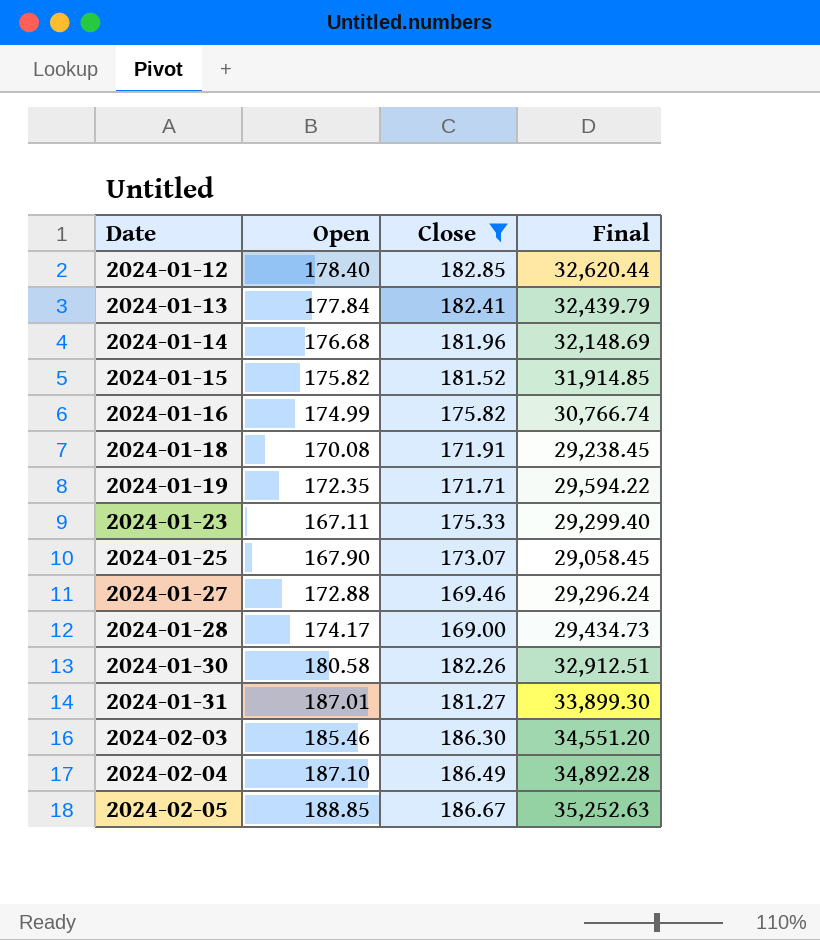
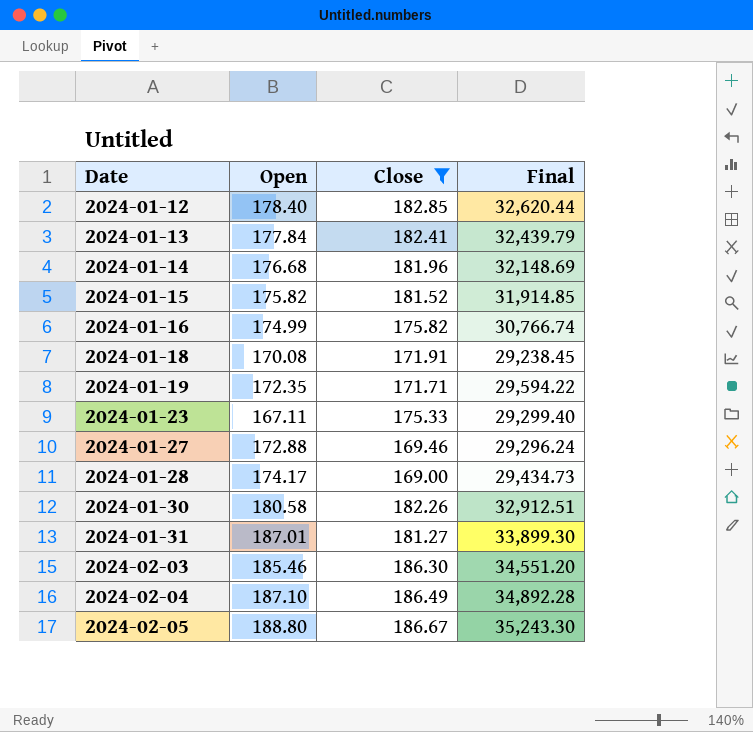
row 2024-01-25: 167.90 | 173.07 | 29,058.45 -> none
2024-02-05 | Open: 188.85 -> 188.80
2024-02-05 | Final: 35,252.63 -> 35,243.30

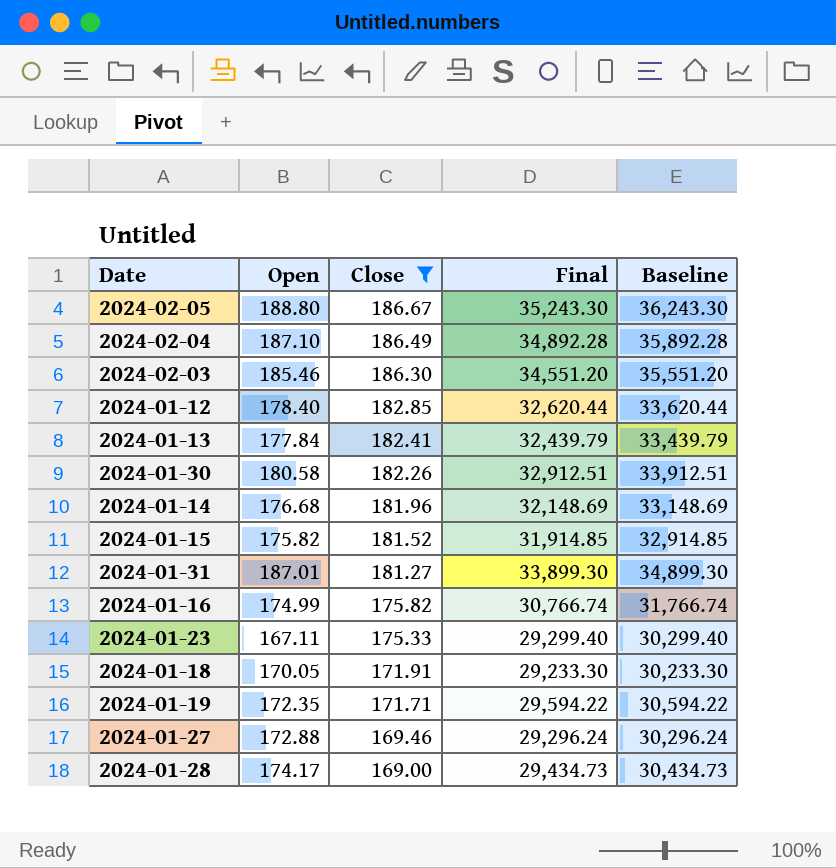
row order: Date ascending -> Close descending
column Baseline | formula: none -> [Final] + 1000
2024-01-18 | Open: 170.08 -> 170.05
2024-01-18 | Final: 29,238.45 -> 29,233.30

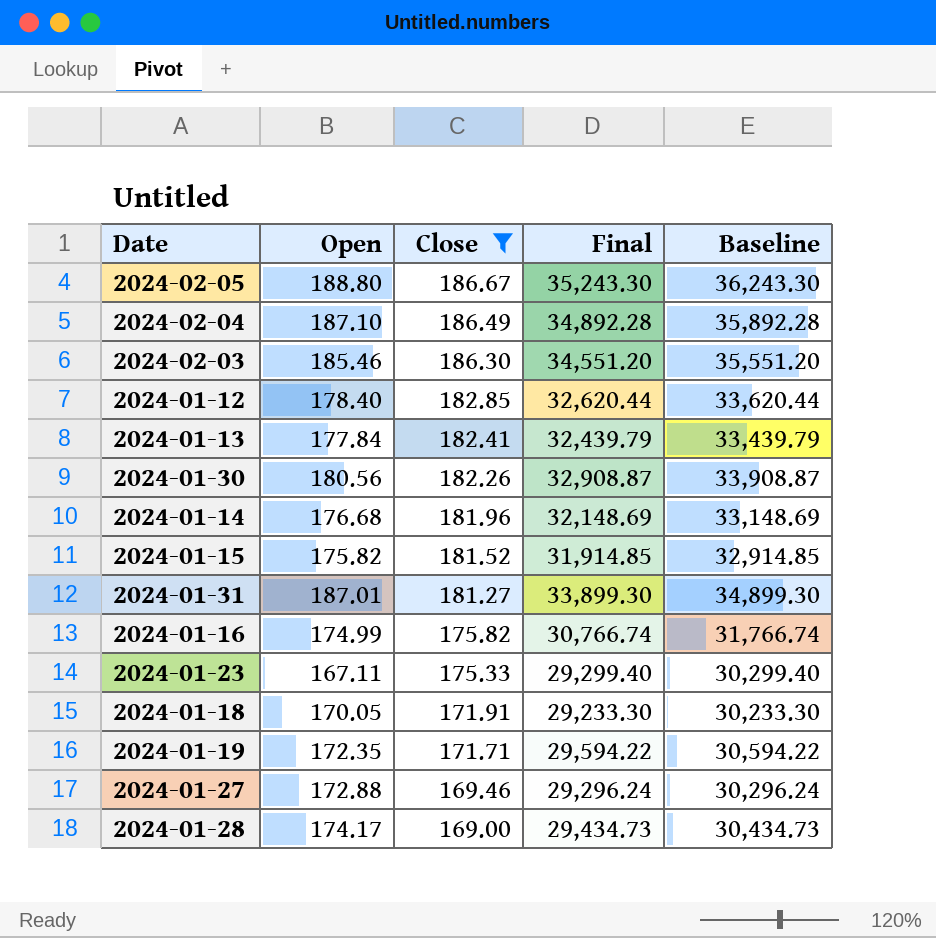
2024-01-30 | Open: 180.58 -> 180.56
2024-01-30 | Final: 32,912.51 -> 32,908.87
2024-01-30 | Baseline: 33,912.51 -> 33,908.87

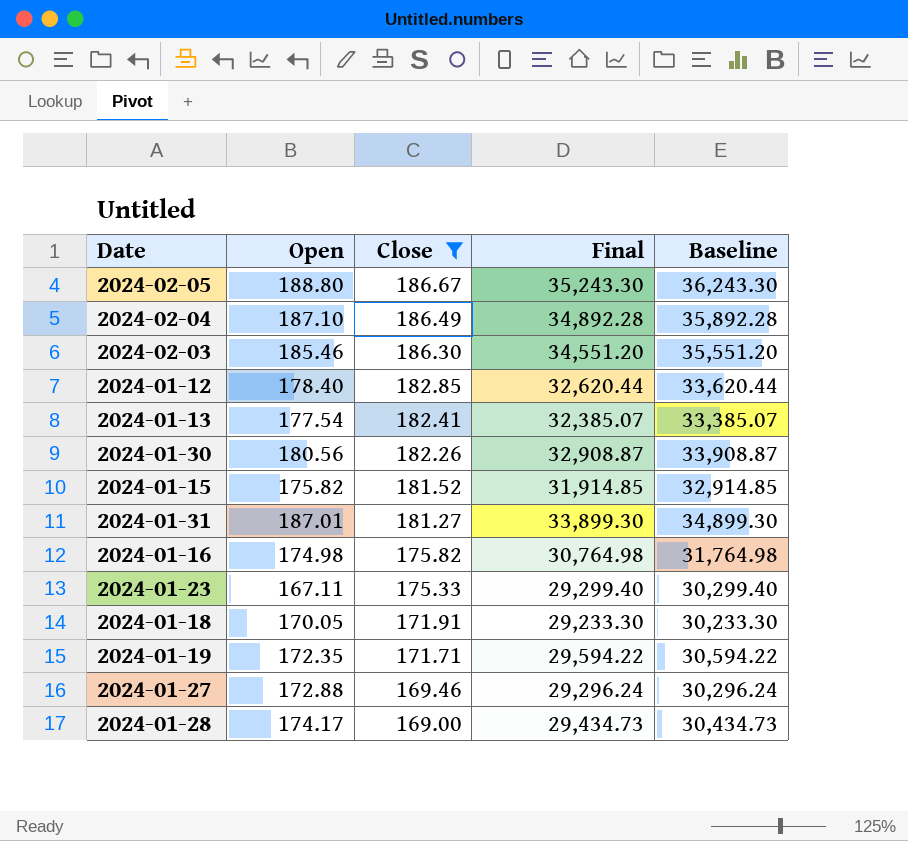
row 2024-01-14: 176.68 | 181.96 | 32,148.69 | 33,148.69 -> none
2024-01-13 | Open: 177.84 -> 177.54
2024-01-13 | Final: 32,439.79 -> 32,385.07
2024-01-13 | Baseline: 33,439.79 -> 33,385.07
2024-01-16 | Open: 174.99 -> 174.98
2024-01-16 | Final: 30,766.74 -> 30,764.98
2024-01-16 | Baseline: 31,766.74 -> 31,764.98

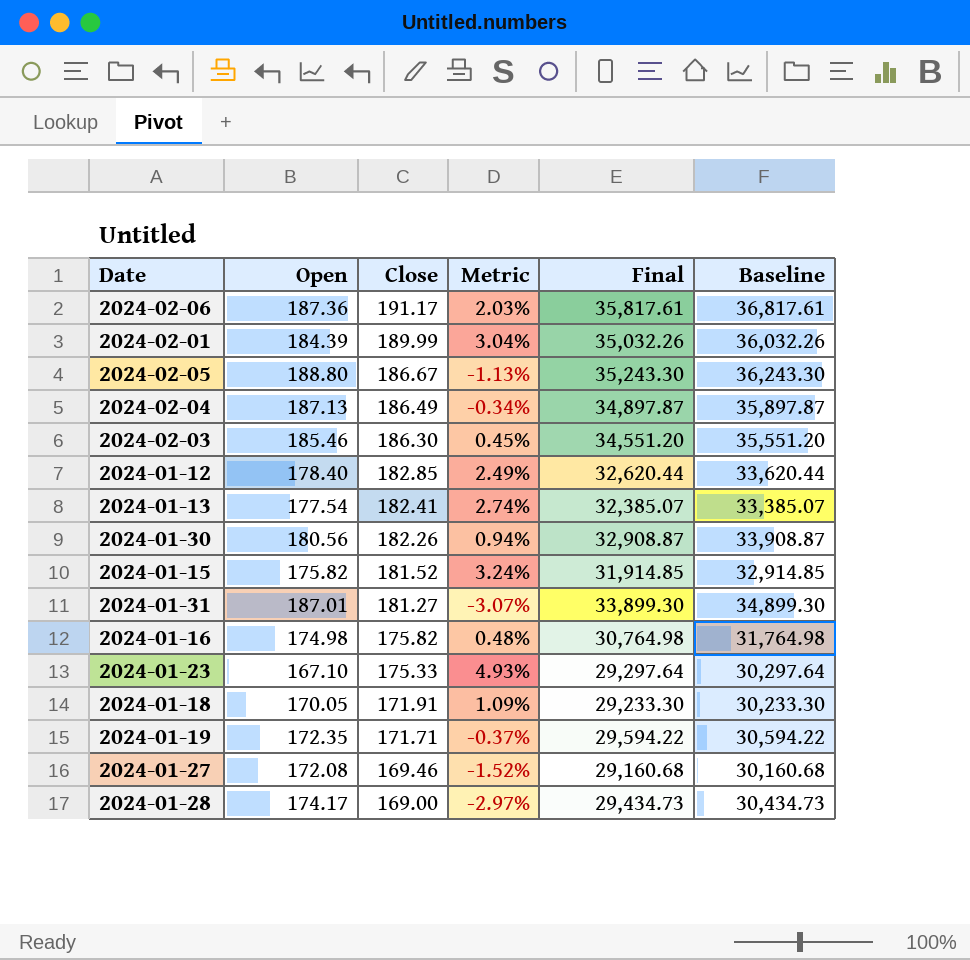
filter: Close <= 186.67 -> none
column Metric | formula: none -> ([Close] - [Open]) / [Open]
2024-02-04 | Open: 187.10 -> 187.13
2024-02-04 | Final: 34,892.28 -> 34,897.87
2024-02-04 | Baseline: 35,892.28 -> 35,897.87
2024-01-23 | Open: 167.11 -> 167.10
2024-01-23 | Final: 29,299.40 -> 29,297.64
2024-01-23 | Baseline: 30,299.40 -> 30,297.64
2024-01-27 | Open: 172.88 -> 172.08
2024-01-27 | Final: 29,296.24 -> 29,160.68
2024-01-27 | Baseline: 30,296.24 -> 30,160.68

